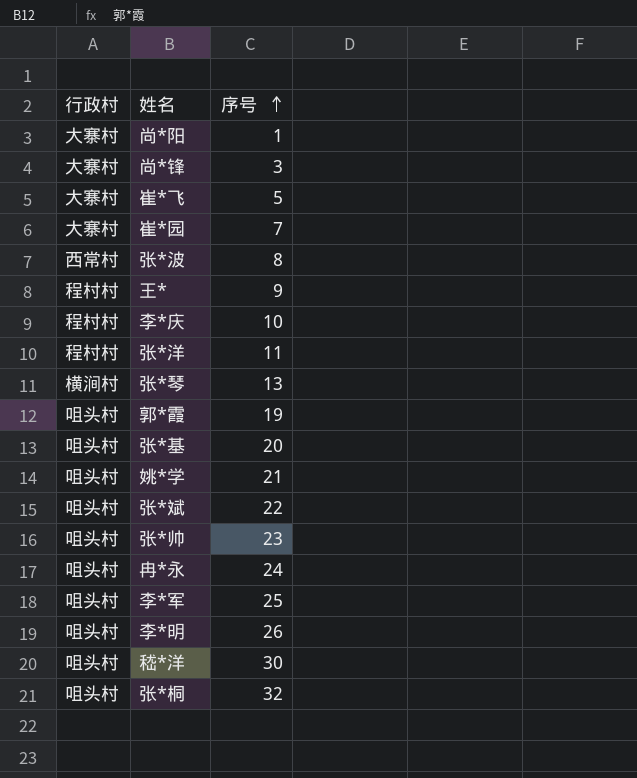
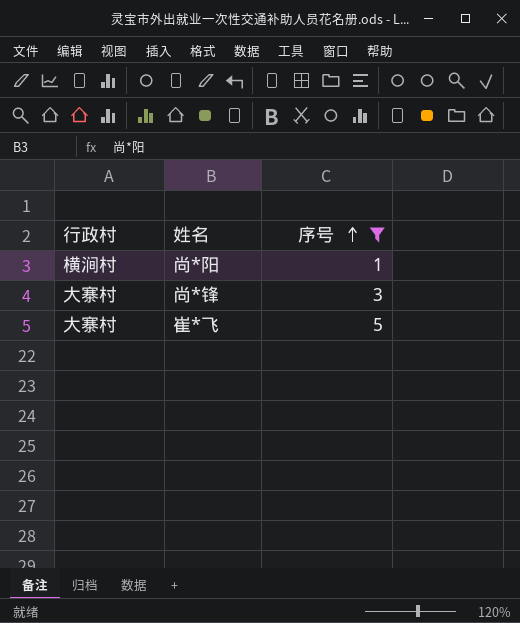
filter: none -> 序号 <= 5
尚*阳 | 行政村: 大寨村 -> 横涧村

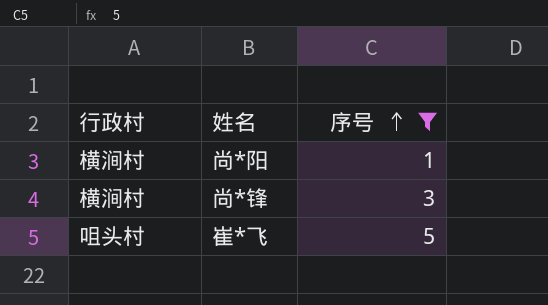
尚*锋 | 行政村: 大寨村 -> 横涧村
崔*飞 | 行政村: 大寨村 -> 咀头村

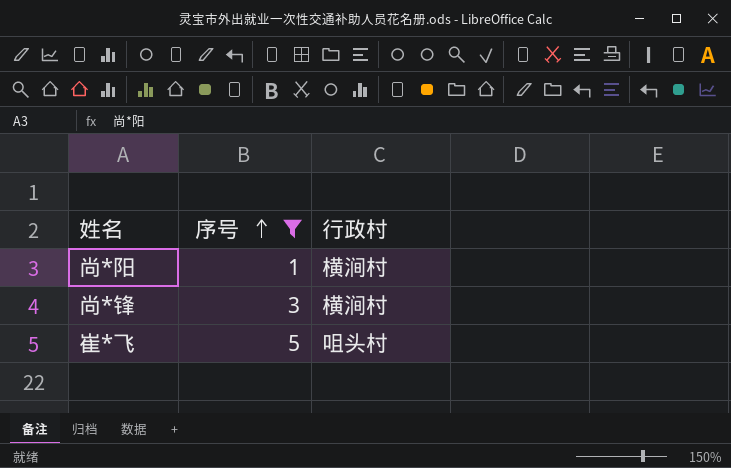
column 行政村 | position: 1 -> 3

